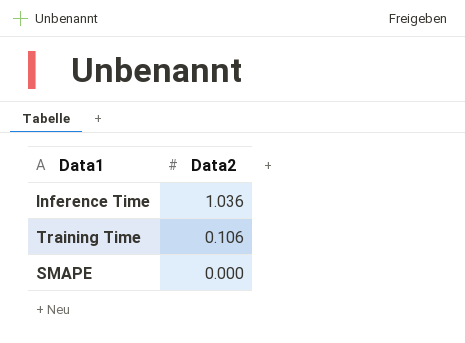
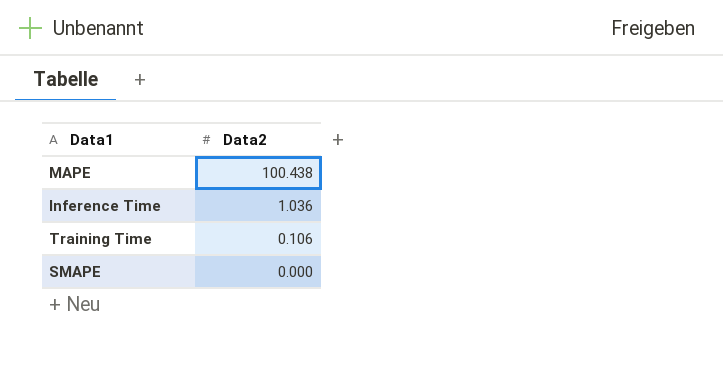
row MAPE: none -> 100.438

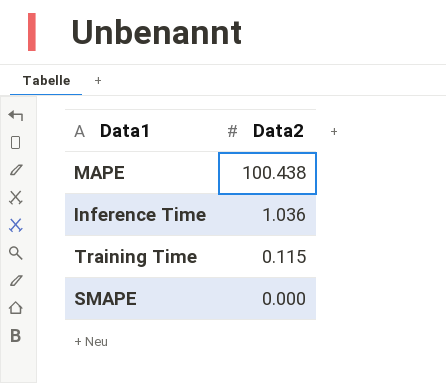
Training Time | Data2: 0.106 -> 0.115

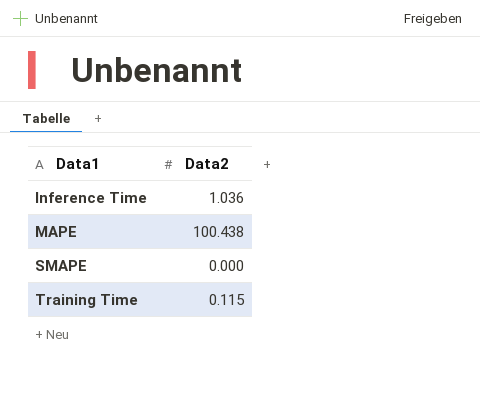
row order: Data2 descending -> Data1 ascending

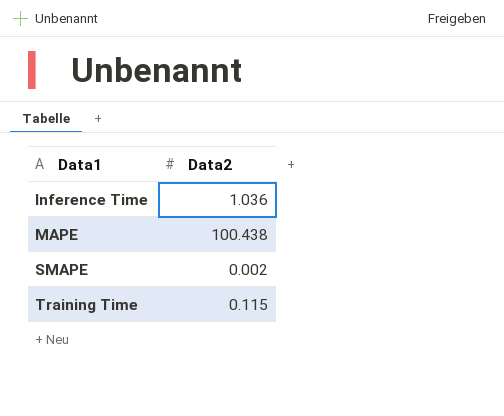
SMAPE | Data2: 0.000 -> 0.002

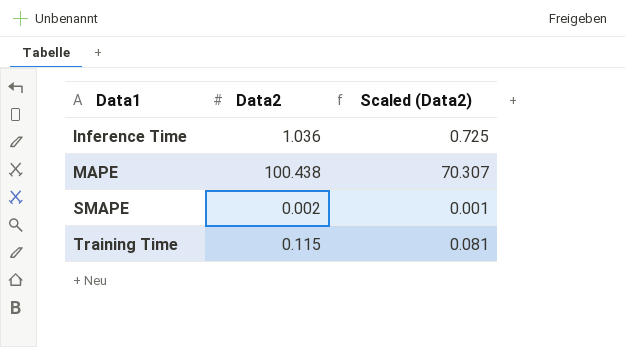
column Scaled (Data2) | formula: none -> [Data2] * 0.7

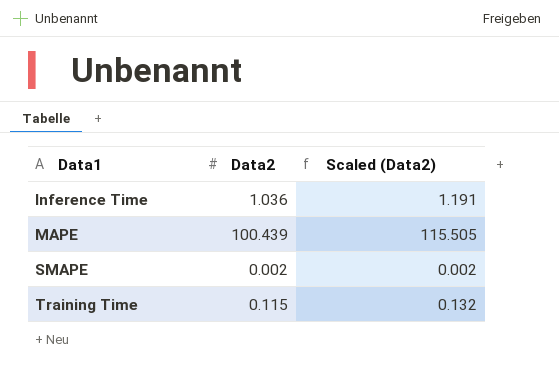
column Scaled (Data2) | formula: [Data2] * 0.7 -> [Data2] * 1.15
MAPE | Data2: 100.438 -> 100.439

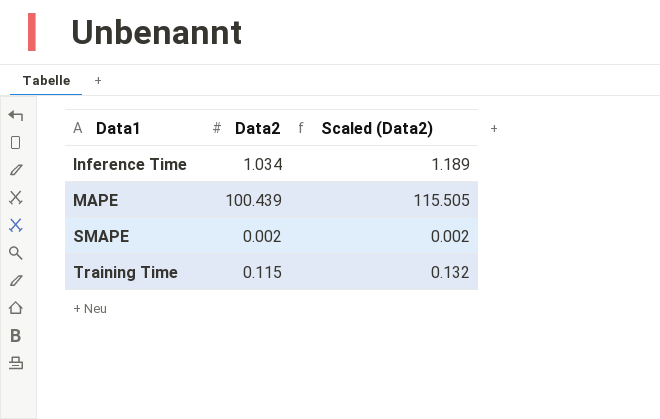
Inference Time | Data2: 1.036 -> 1.034
Inference Time | Scaled (Data2): 1.191 -> 1.189

